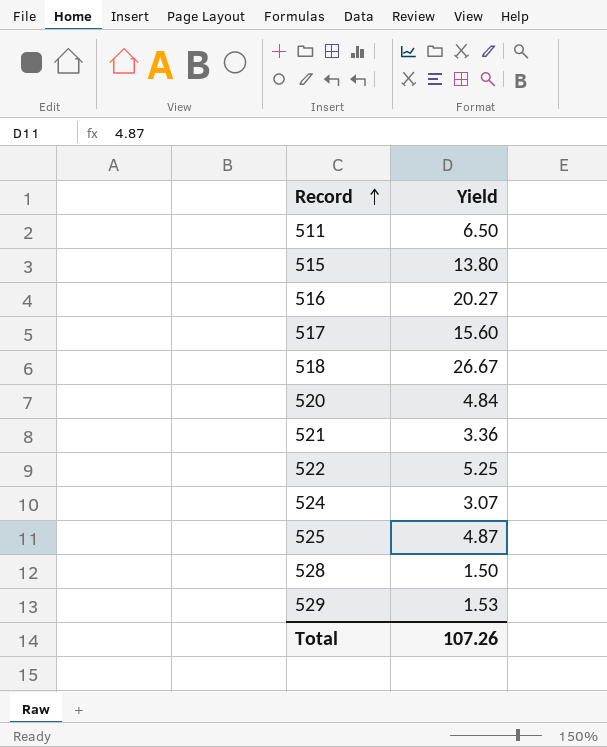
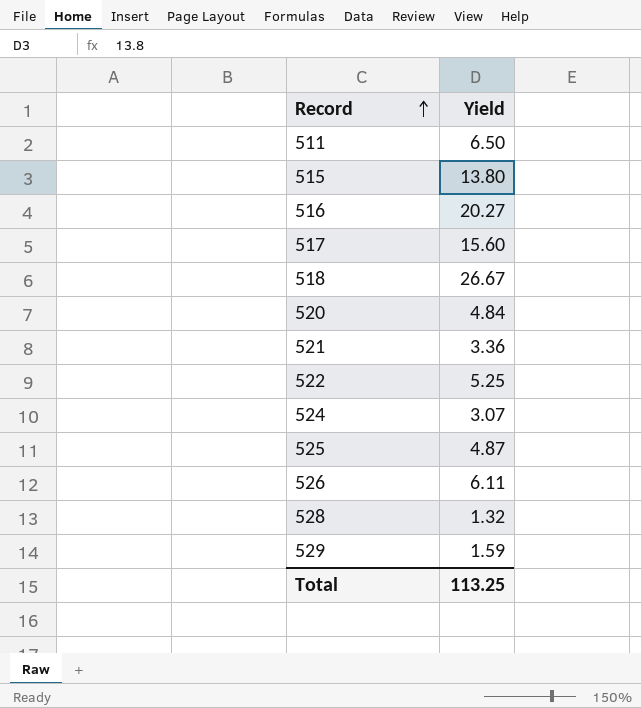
row 526: none -> 6.11
528 | Yield: 1.50 -> 1.32
529 | Yield: 1.53 -> 1.59
Total | Yield: 107.26 -> 113.25

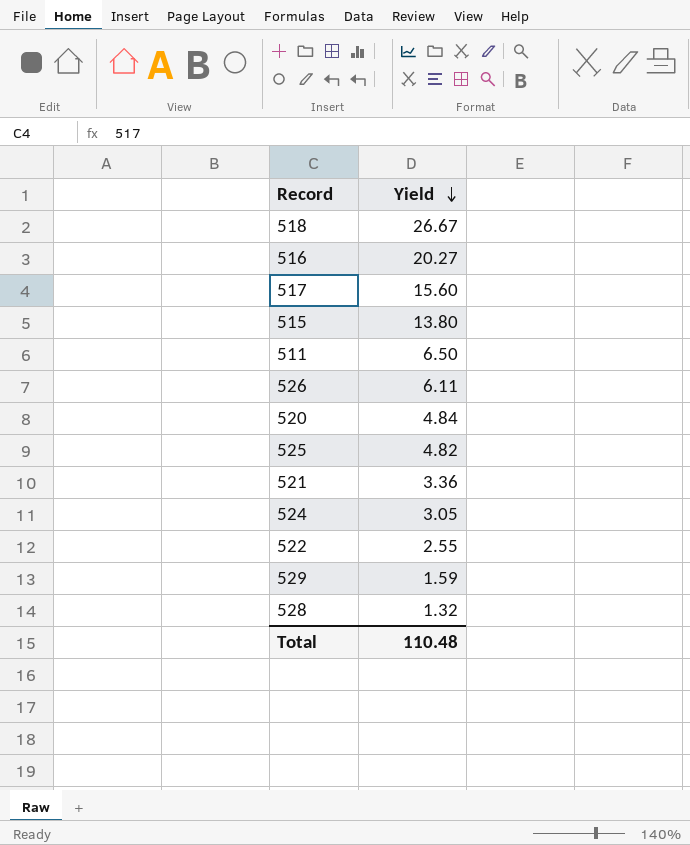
row order: Record ascending -> Yield descending
525 | Yield: 4.87 -> 4.82
524 | Yield: 3.07 -> 3.05
522 | Yield: 5.25 -> 2.55
Total | Yield: 113.25 -> 110.48

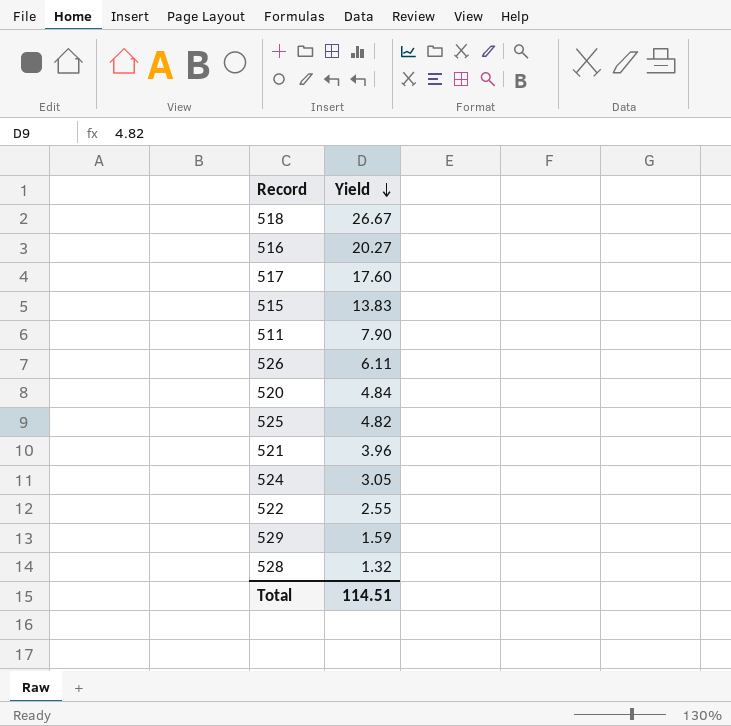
517 | Yield: 15.60 -> 17.60
515 | Yield: 13.80 -> 13.83
511 | Yield: 6.50 -> 7.90
521 | Yield: 3.36 -> 3.96
Total | Yield: 110.48 -> 114.51

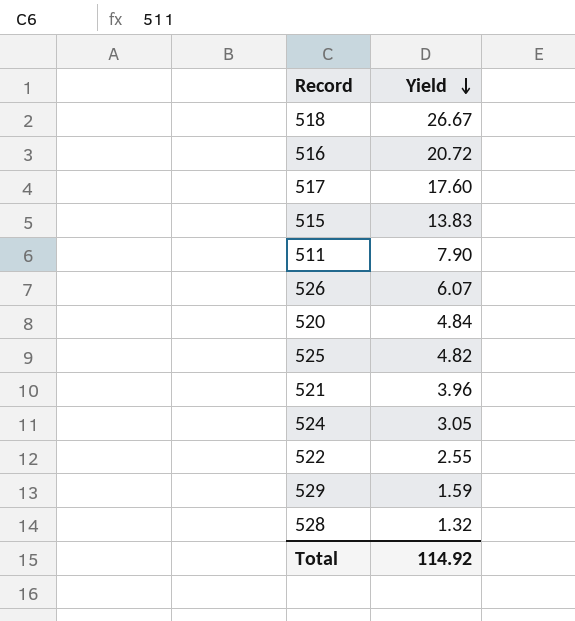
516 | Yield: 20.27 -> 20.72
526 | Yield: 6.11 -> 6.07
Total | Yield: 114.51 -> 114.92

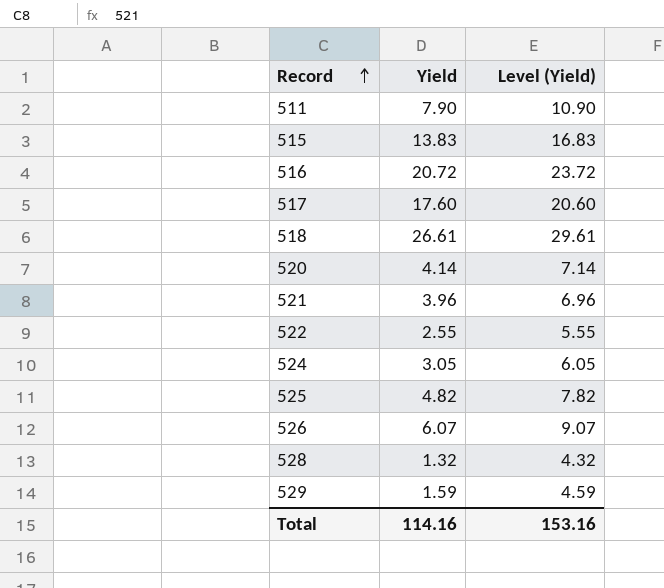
row order: Yield descending -> Record ascending
column Level (Yield) | formula: none -> [Yield] + 3
518 | Yield: 26.67 -> 26.61
520 | Yield: 4.84 -> 4.14
Total | Yield: 114.92 -> 114.16

